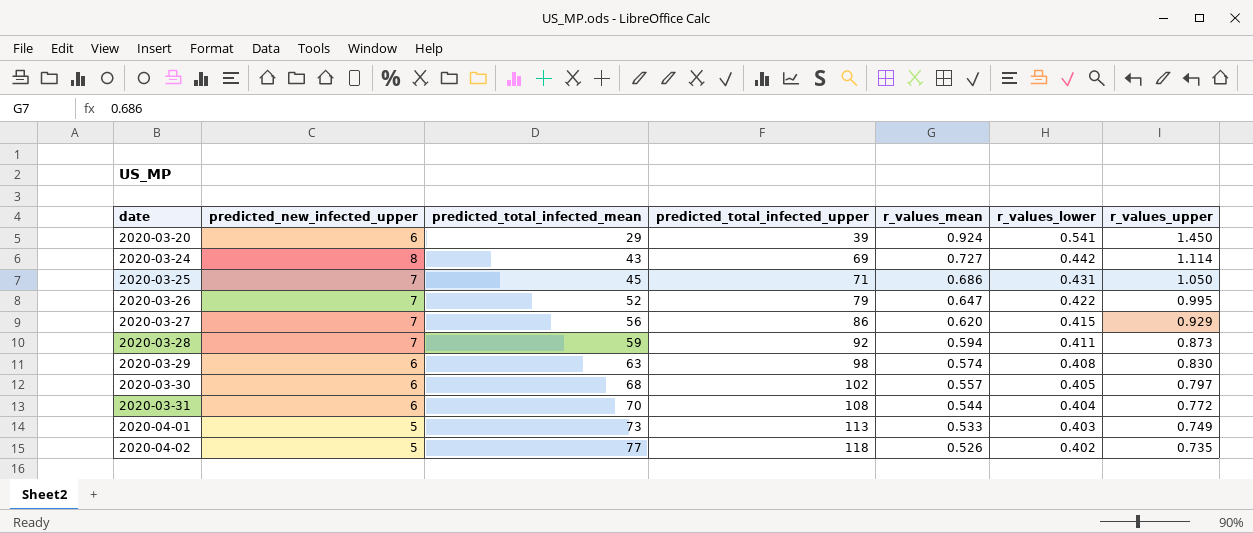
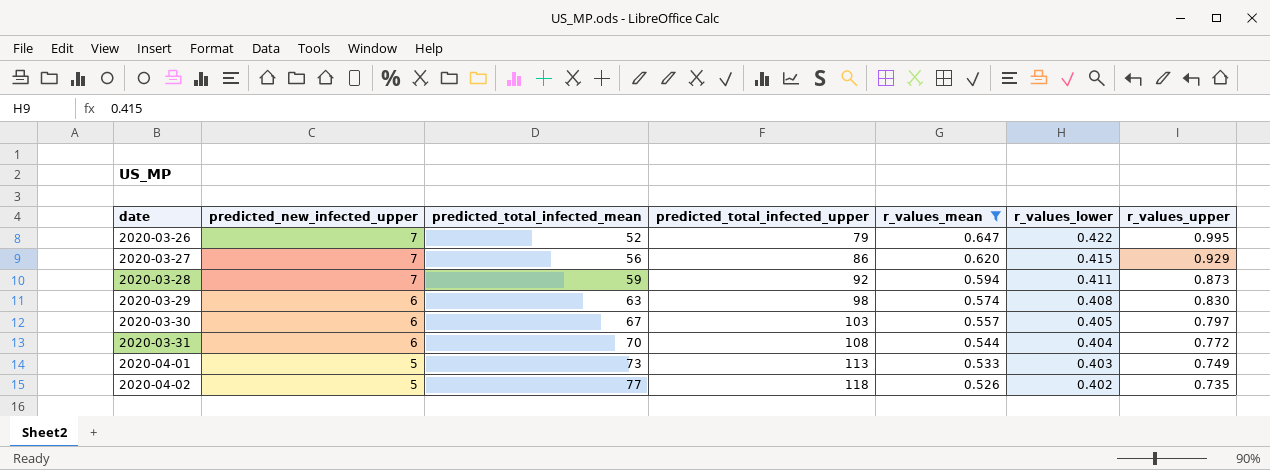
filter: none -> r_values_mean <= 0.647
2020-03-30 | predicted_total_infected_mean: 68 -> 67
2020-03-30 | predicted_total_infected_upper: 102 -> 103

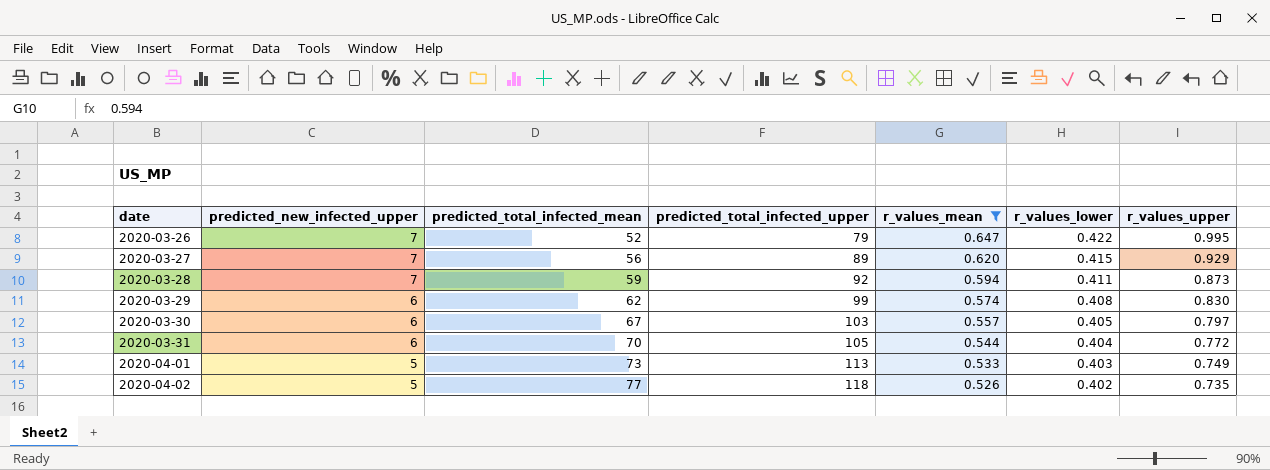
2020-03-27 | predicted_total_infected_upper: 86 -> 89
2020-03-29 | predicted_total_infected_mean: 63 -> 62
2020-03-29 | predicted_total_infected_upper: 98 -> 99
2020-03-31 | predicted_total_infected_upper: 108 -> 105

